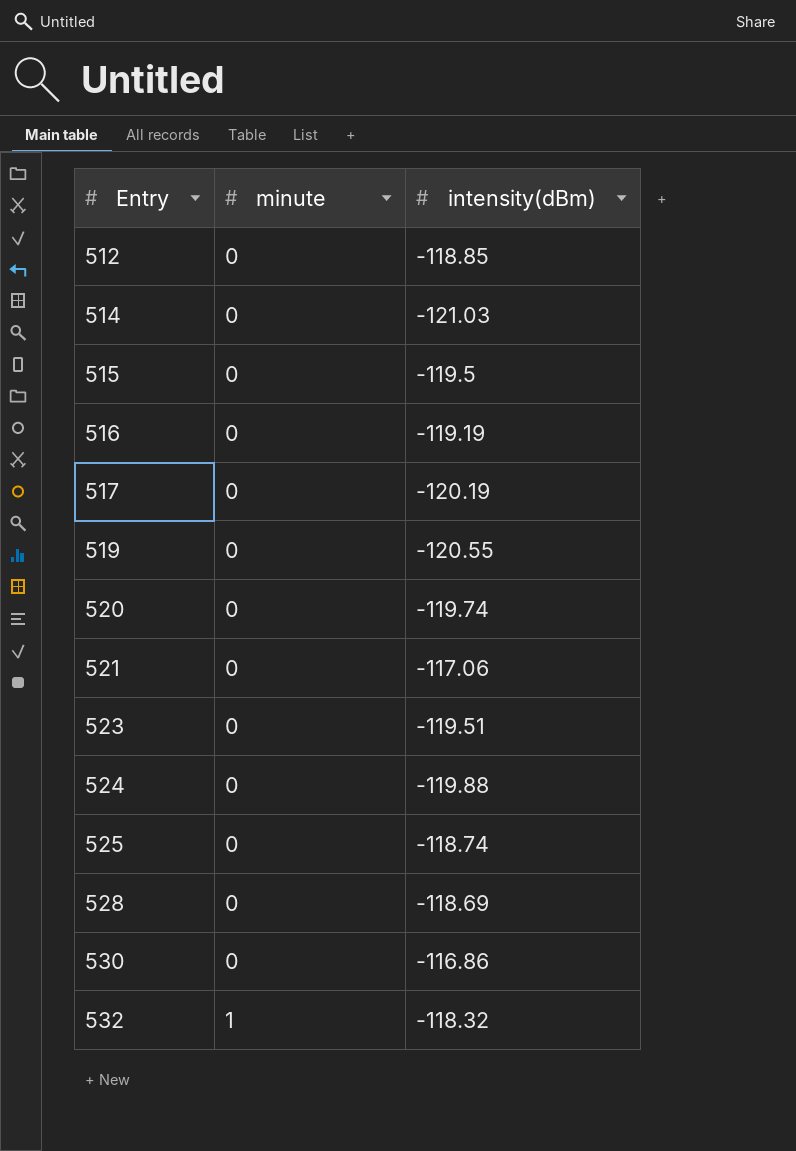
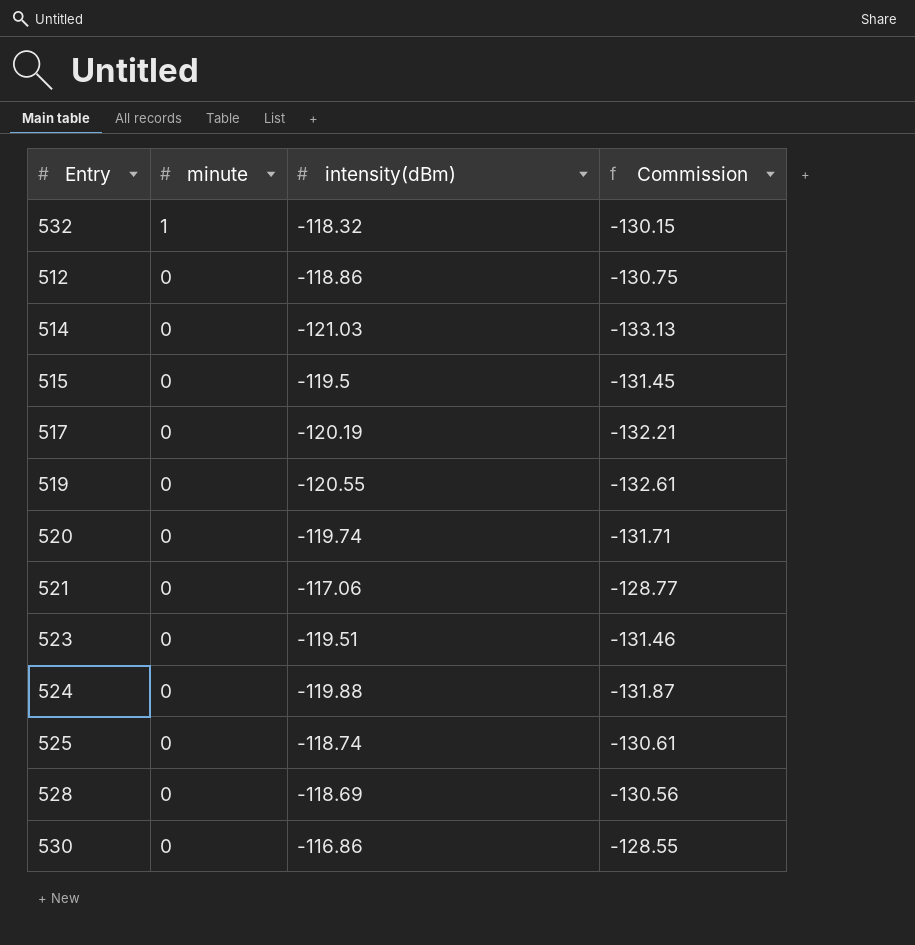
row order: Entry ascending -> minute descending
column Commission | formula: none -> [intensity(dBm)] * 1.1
row 516: 0 | -119.19 -> none
512 | intensity(dBm): -118.85 -> -118.86

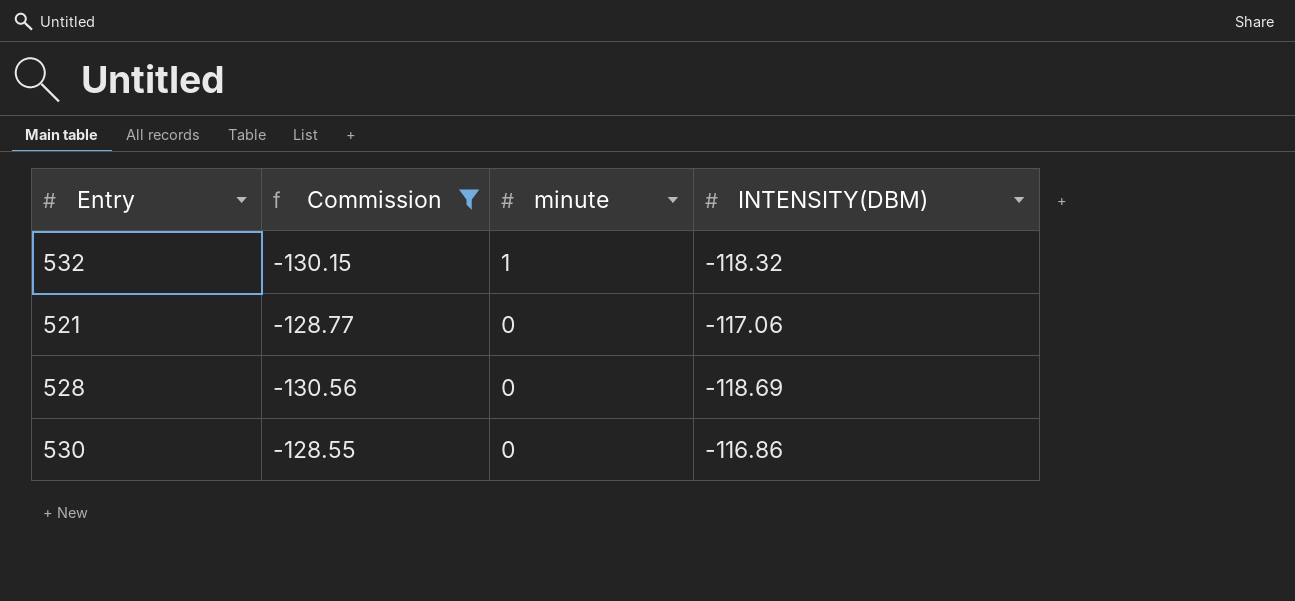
filter: none -> Commission >= -130.56
column Commission | position: 4 -> 2
column name: intensity(dBm) -> INTENSITY(DBM)

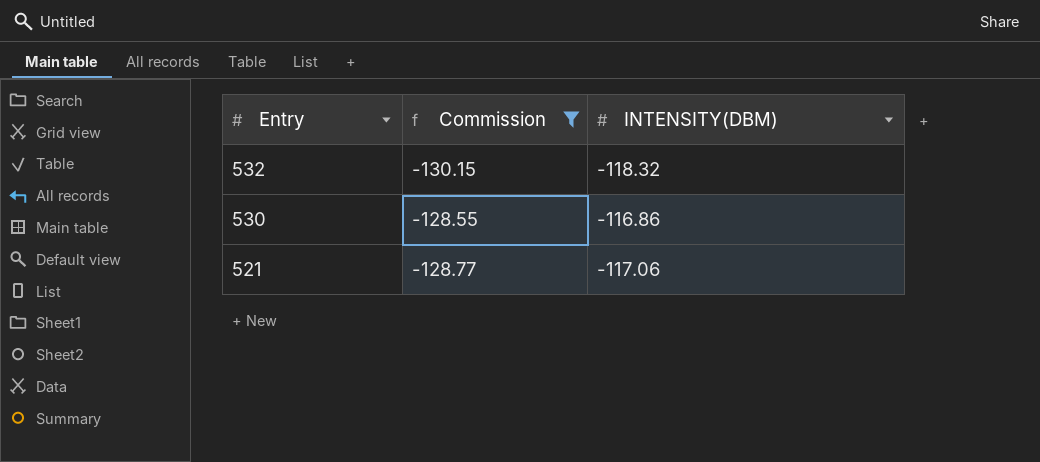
row order: minute descending -> Entry descending
column minute | position: 3 -> none
row 528: -130.56 | 0 | -118.69 -> none

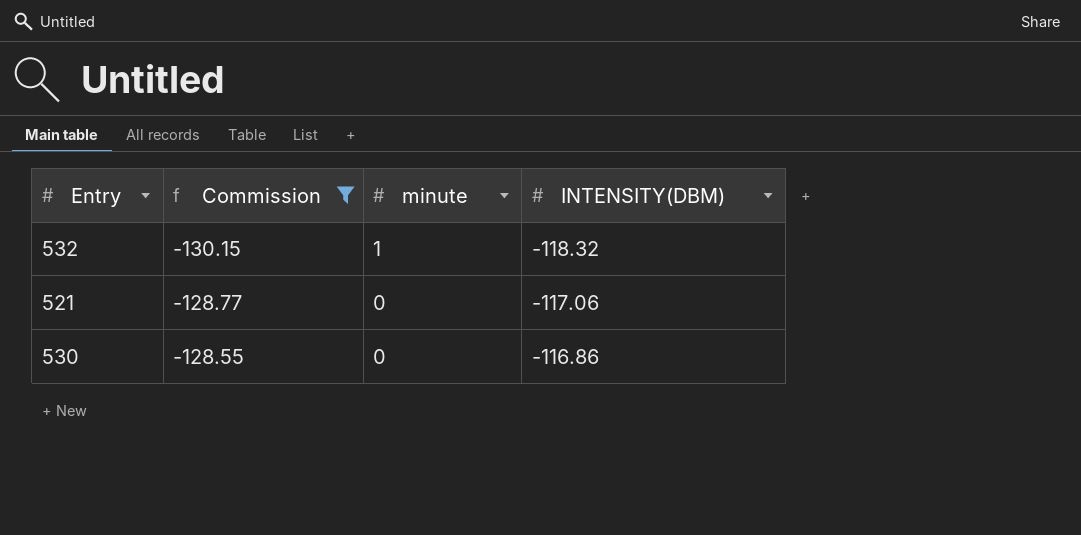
row order: Entry descending -> Commission ascending
column minute | position: none -> 3

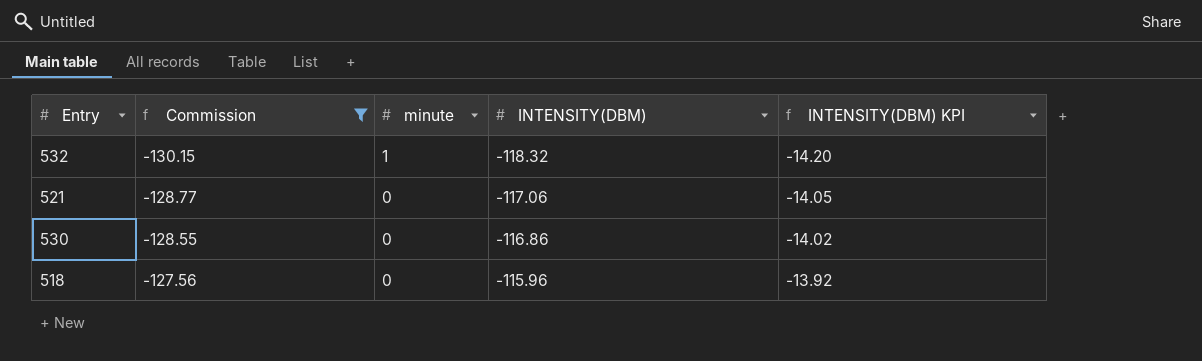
column INTENSITY(DBM) KPI | formula: none -> [INTENSITY(DBM)] * 0.12
row 518: none -> -127.56 | 0 | -115.96 | -13.92

